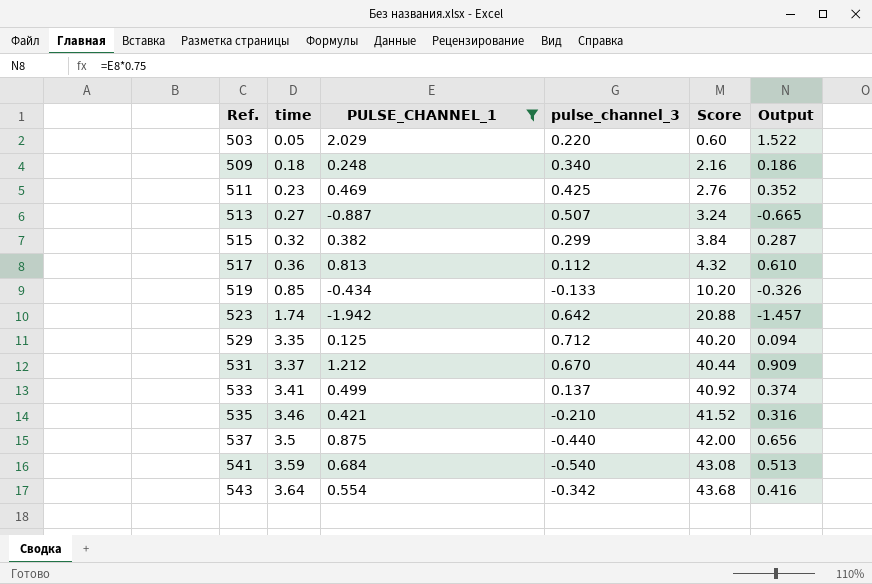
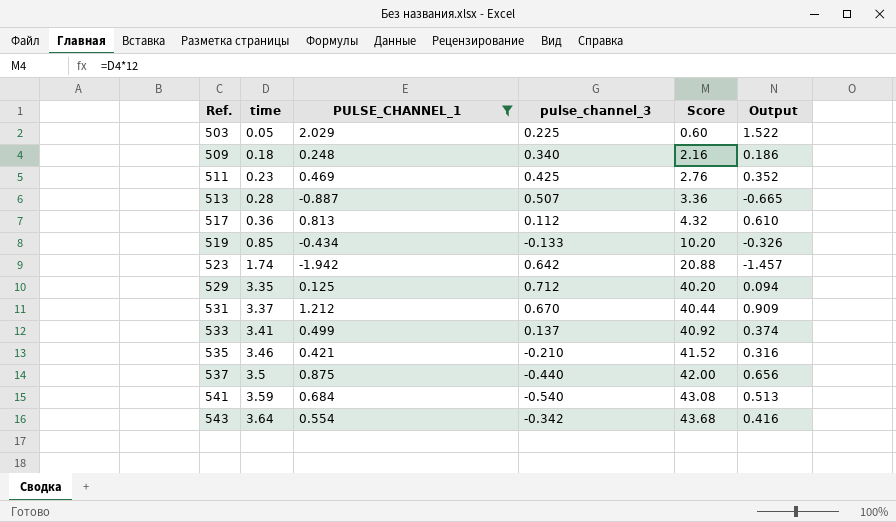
row 515: 0.32 | 0.382 | 0.299 | 3.84 | 0.287 -> none
503 | pulse_channel_3: 0.220 -> 0.225
513 | time: 0.27 -> 0.28
513 | Score: 3.24 -> 3.36

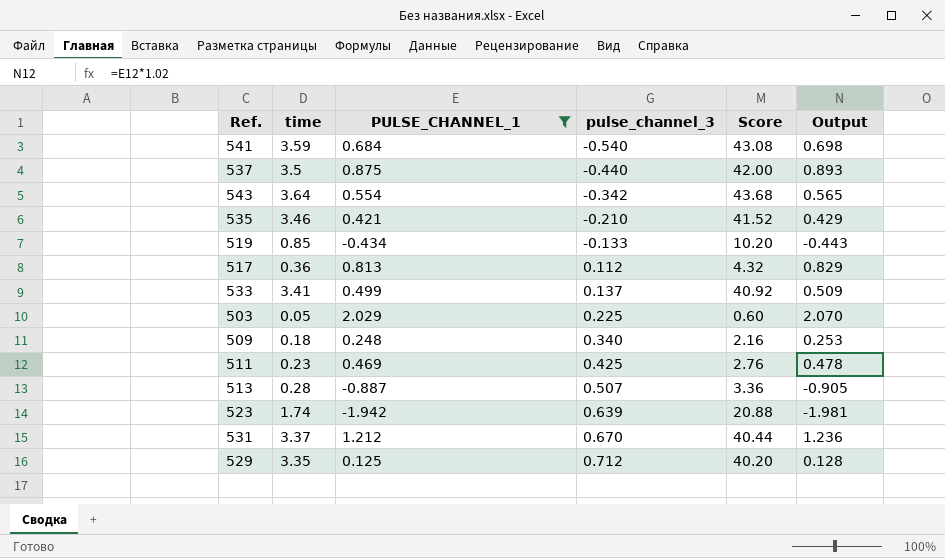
row order: Ref. ascending -> pulse_channel_3 ascending
column Output | formula: [PULSE_CHANNEL_1] * 0.75 -> [PULSE_CHANNEL_1] * 1.02
523 | pulse_channel_3: 0.642 -> 0.639

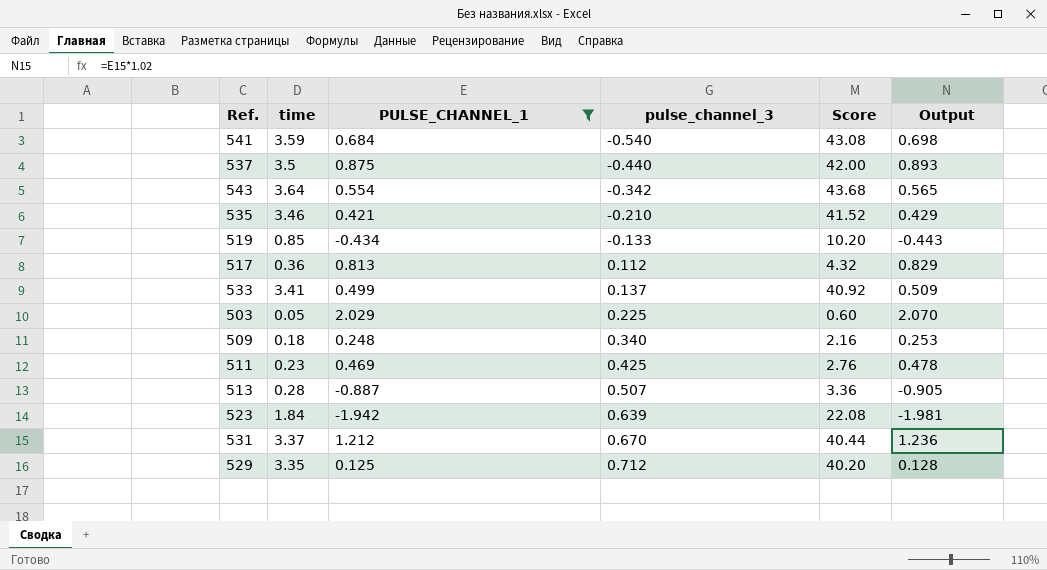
523 | time: 1.74 -> 1.84
523 | Score: 20.88 -> 22.08

